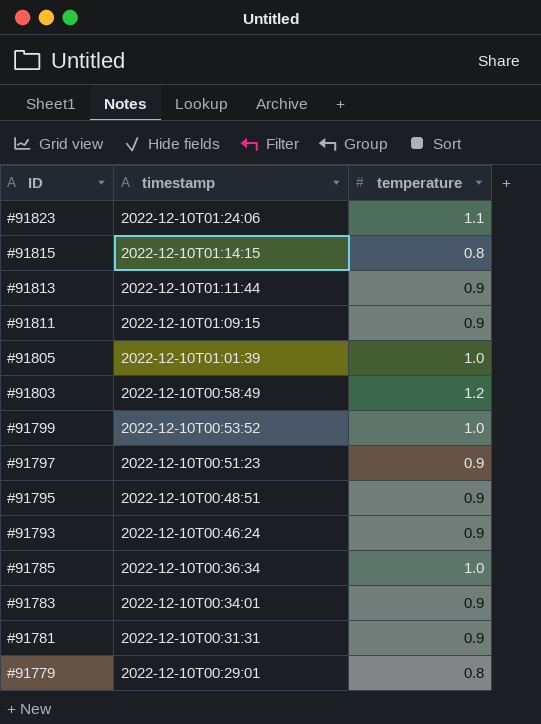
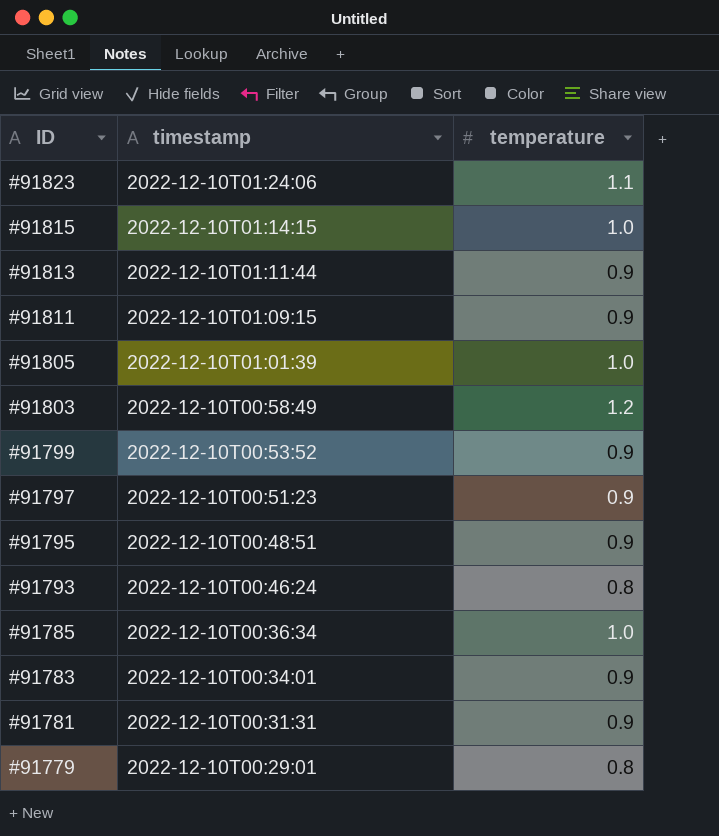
#91815 | temperature: 0.8 -> 1.0
#91799 | temperature: 1.0 -> 0.9
#91793 | temperature: 0.9 -> 0.8

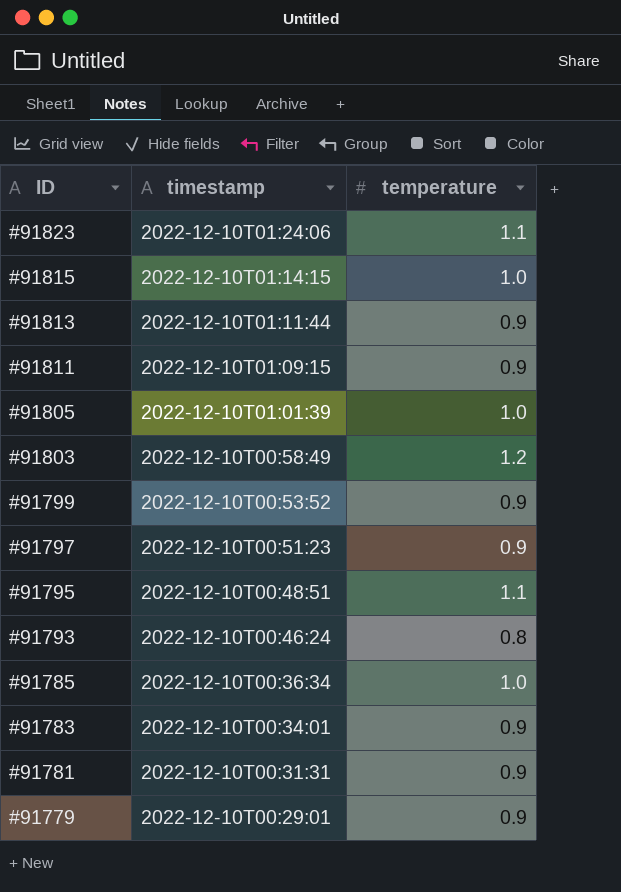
#91795 | temperature: 0.9 -> 1.1
#91779 | temperature: 0.8 -> 0.9

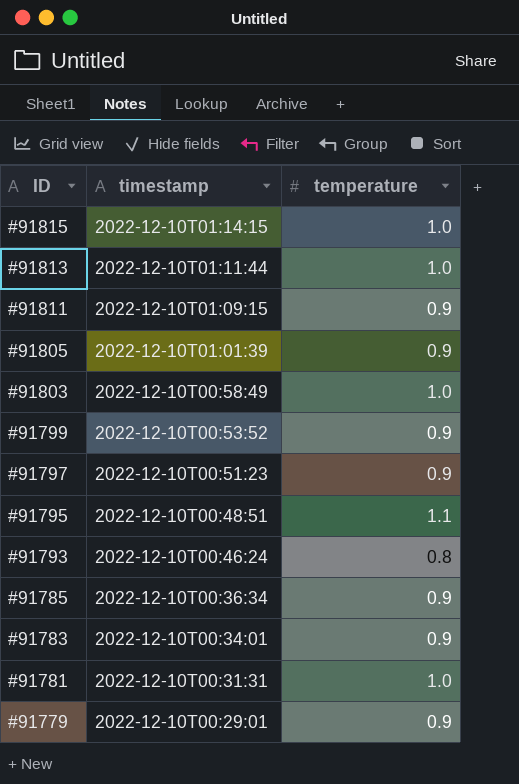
row #91823: 2022-12-10T01:24:06 | 1.1 -> none
#91813 | temperature: 0.9 -> 1.0
#91805 | temperature: 1.0 -> 0.9
#91803 | temperature: 1.2 -> 1.0
#91785 | temperature: 1.0 -> 0.9
#91781 | temperature: 0.9 -> 1.0

